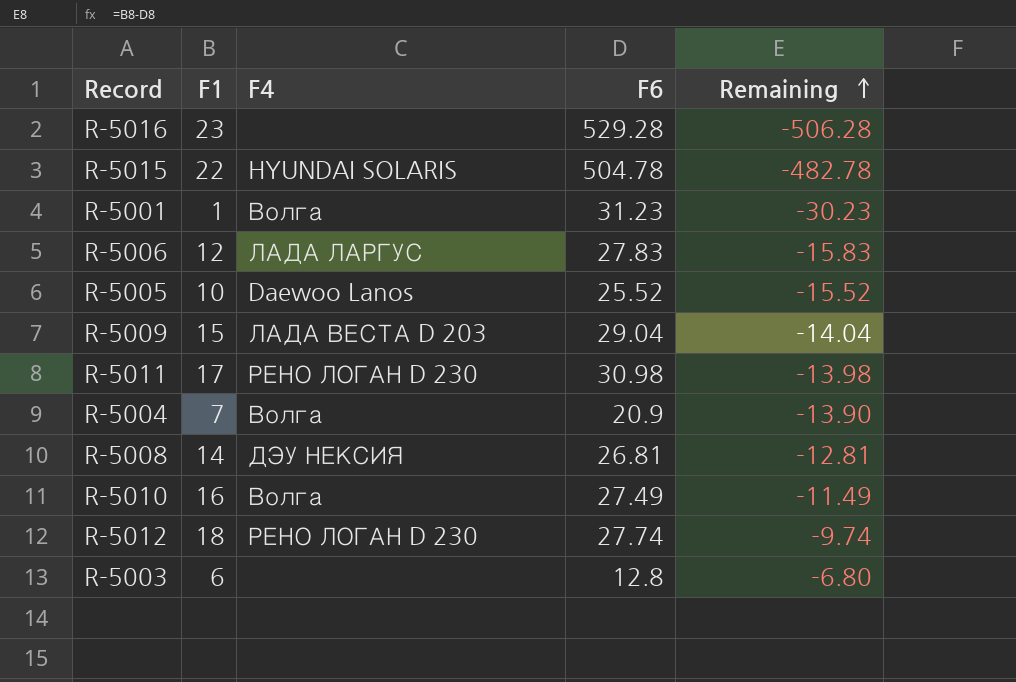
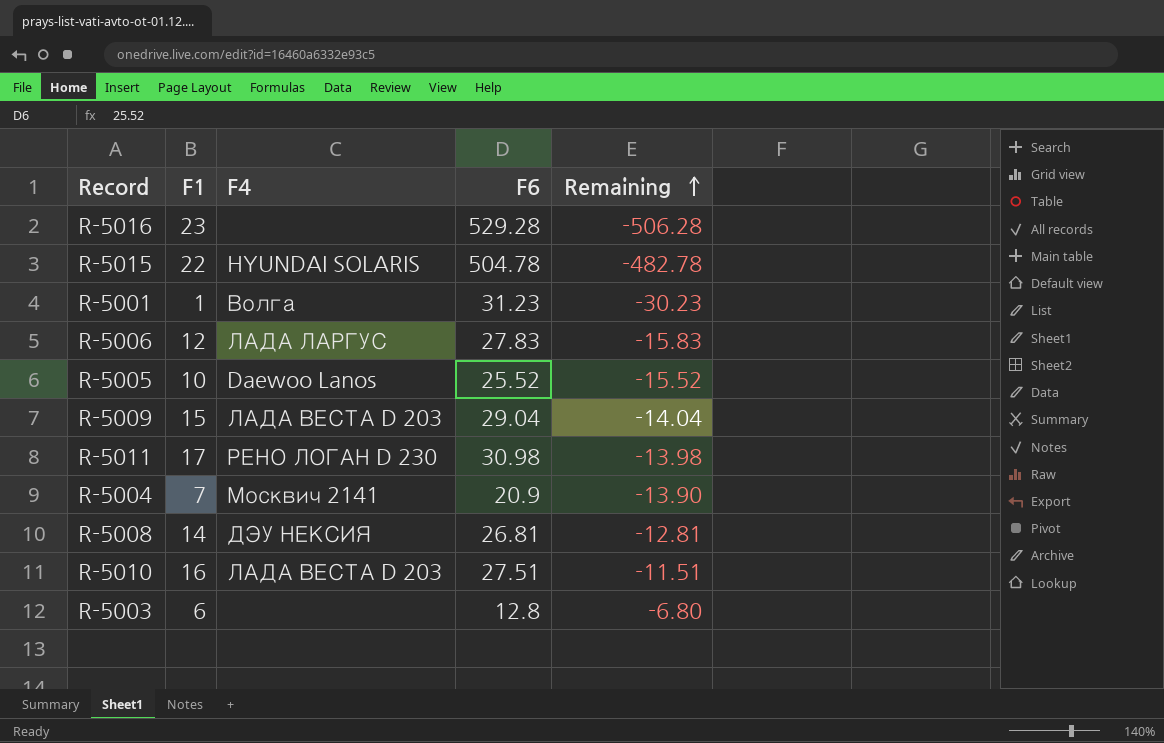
row R-5012: 18 | РЕНО ЛОГАН D 230 | 27.74 | -9.74 -> none
R-5004 | F4: Волга -> Москвич 2141
R-5010 | F4: Волга -> ЛАДА ВЕСТА D 203
R-5010 | F6: 27.49 -> 27.51
R-5010 | Remaining: -11.49 -> -11.51

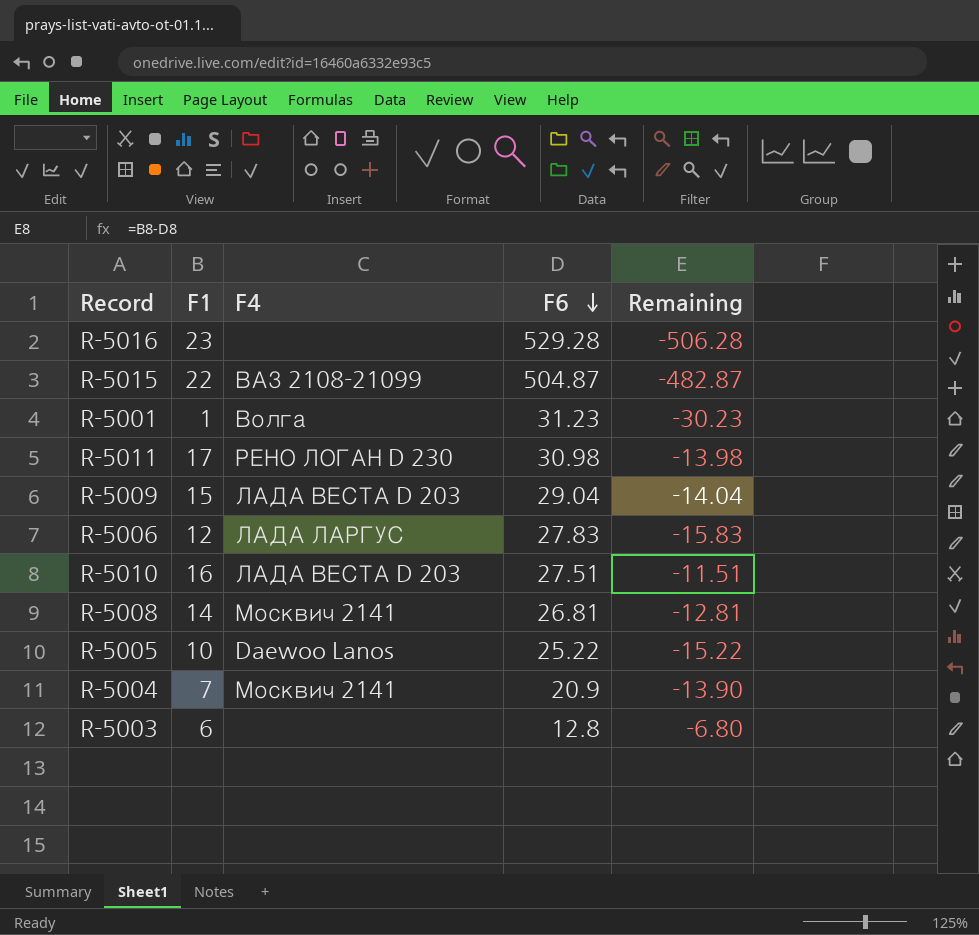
row order: Remaining ascending -> F6 descending
R-5015 | F4: HYUNDAI SOLARIS -> ВАЗ 2108-21099
R-5015 | F6: 504.78 -> 504.87
R-5015 | Remaining: -482.78 -> -482.87
R-5008 | F4: ДЭУ НЕКСИЯ -> Москвич 2141
R-5005 | F6: 25.52 -> 25.22
R-5005 | Remaining: -15.52 -> -15.22

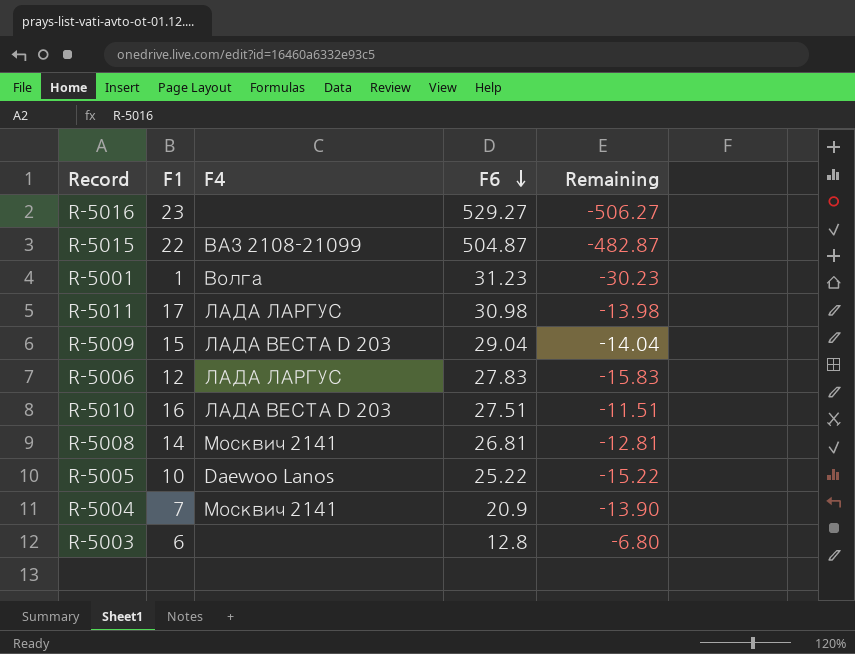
R-5016 | F6: 529.28 -> 529.27
R-5016 | Remaining: -506.28 -> -506.27
R-5011 | F4: РЕНО ЛОГАН D 230 -> ЛАДА ЛАРГУС

